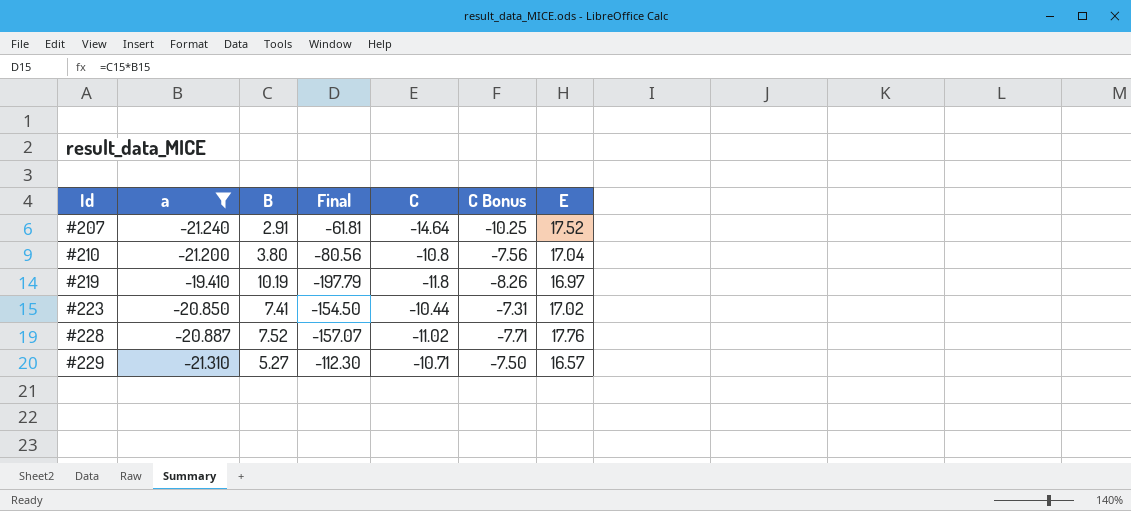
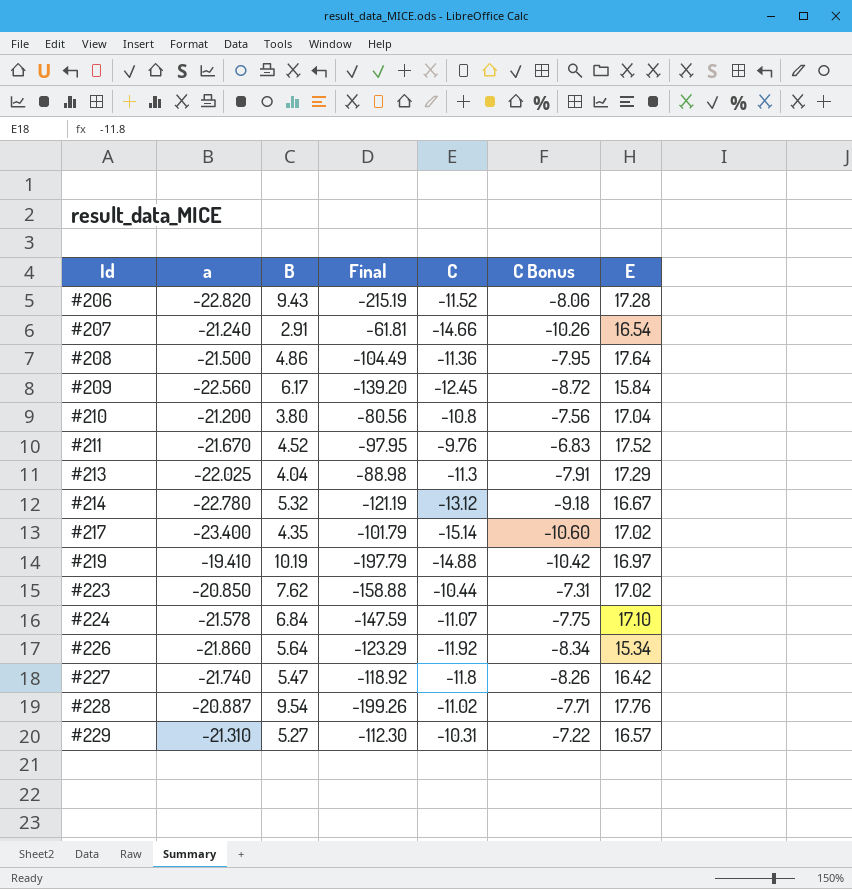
filter: a >= -21.310 -> none
#207 | C: -14.64 -> -14.66
#207 | C Bonus: -10.25 -> -10.26
#207 | E: 17.52 -> 16.54
#219 | C: -11.8 -> -14.88
#219 | C Bonus: -8.26 -> -10.42
#223 | B: 7.41 -> 7.62
#223 | Final: -154.50 -> -158.88
#228 | B: 7.52 -> 9.54
#228 | Final: -157.07 -> -199.26
#229 | C: -10.71 -> -10.31
#229 | C Bonus: -7.50 -> -7.22

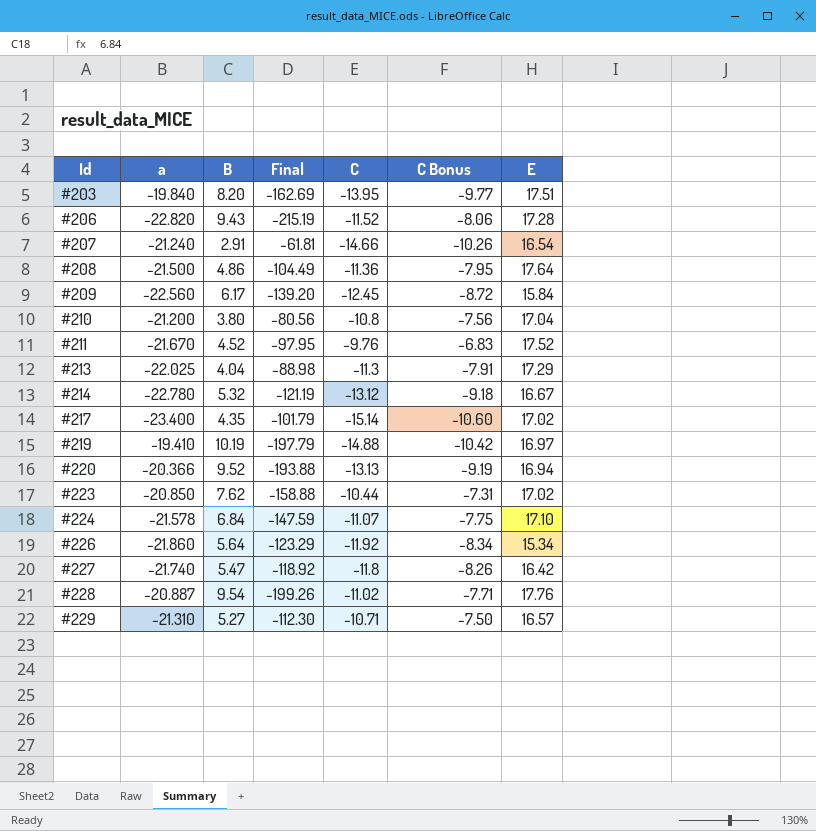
row #203: none -> -19.840 | 8.20 | -162.69 | -13.95 | -9.77 | 17.51
row #220: none -> -20.366 | 9.52 | -193.88 | -13.13 | -9.19 | 16.94
#229 | C: -10.31 -> -10.71
#229 | C Bonus: -7.22 -> -7.50

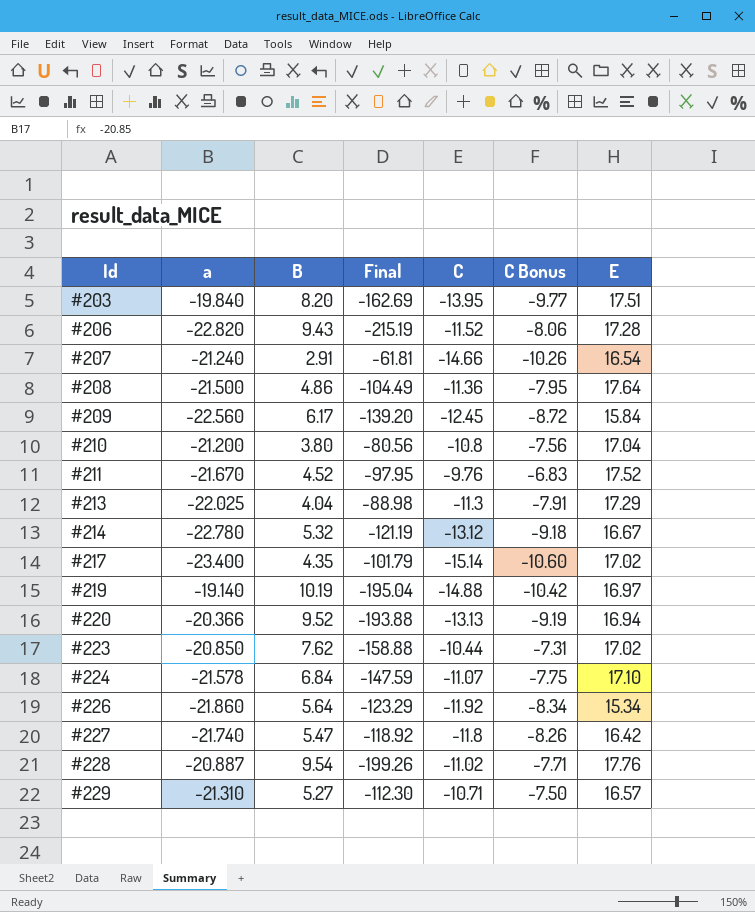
#219 | a: -19.410 -> -19.140
#219 | Final: -197.79 -> -195.04

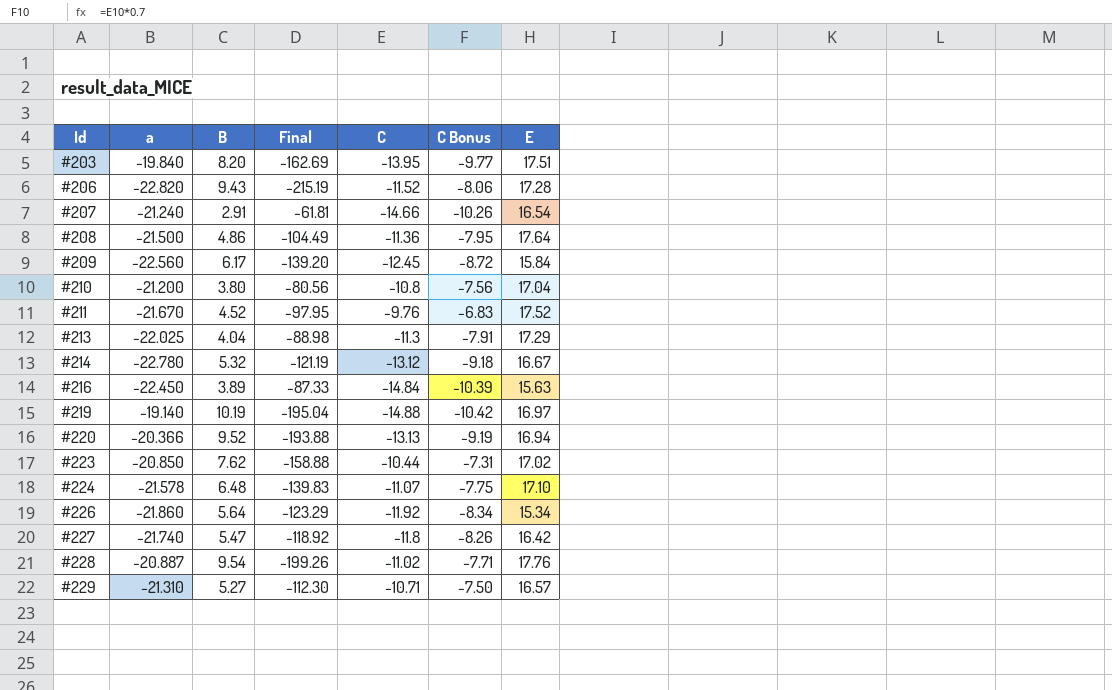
row #217: -23.400 | 4.35 | -101.79 | -15.14 | -10.60 | 17.02 -> none
row #216: none -> -22.450 | 3.89 | -87.33 | -14.84 | -10.39 | 15.63
#224 | B: 6.84 -> 6.48
#224 | Final: -147.59 -> -139.83

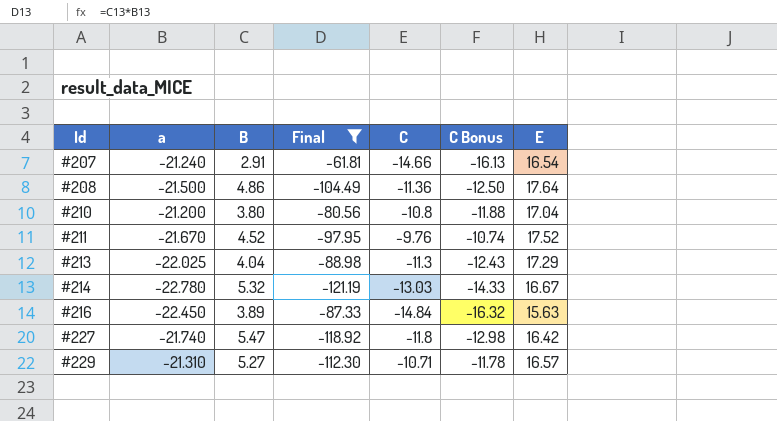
filter: none -> Final >= -121.19
column C Bonus | formula: [C] * 0.7 -> [C] * 1.1
#214 | C: -13.12 -> -13.03

